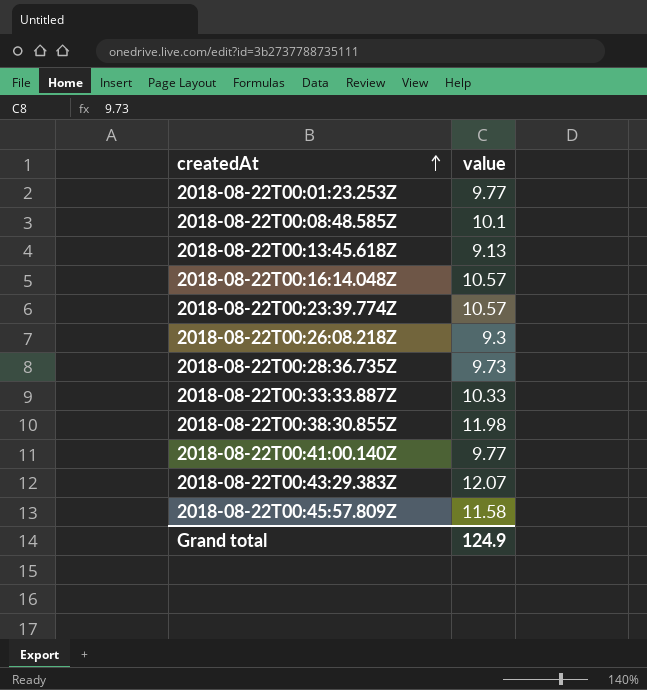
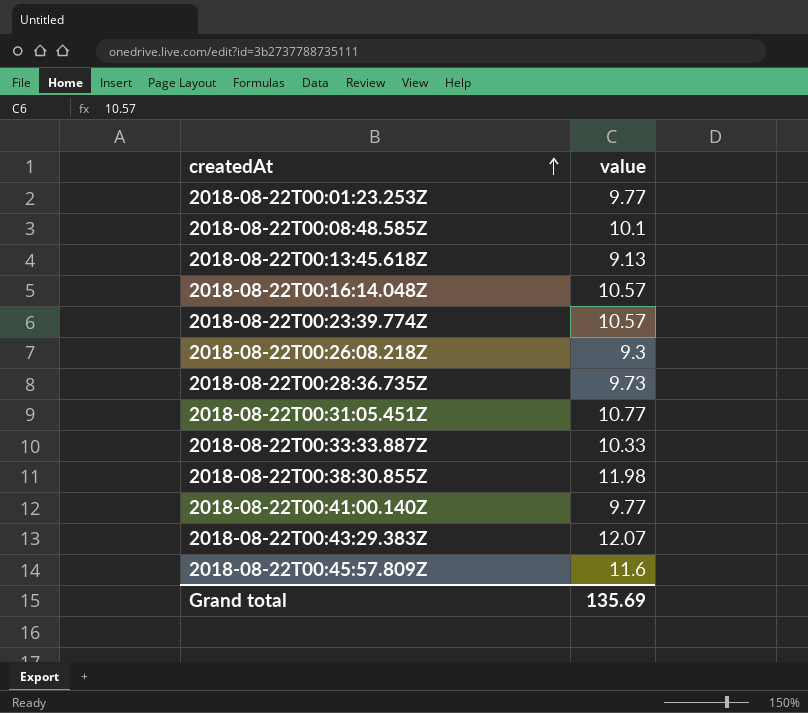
row 2018-08-22T00:31:05.451Z: none -> 10.77
2018-08-22T00:45:57.809Z | value: 11.58 -> 11.6
Grand total | value: 124.9 -> 135.69

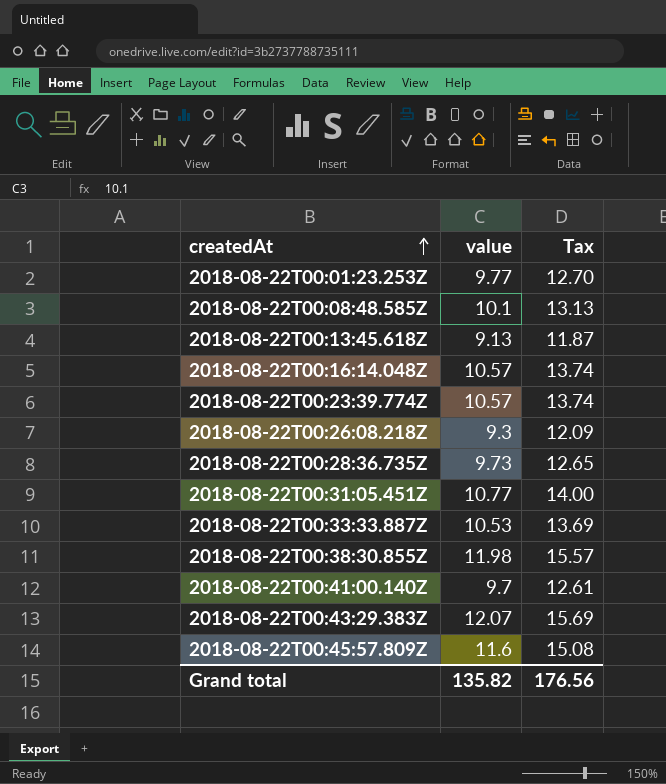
column Tax | formula: none -> [value] * 1.3
2018-08-22T00:33:33.887Z | value: 10.33 -> 10.53
2018-08-22T00:41:00.140Z | value: 9.77 -> 9.7
Grand total | value: 135.69 -> 135.82

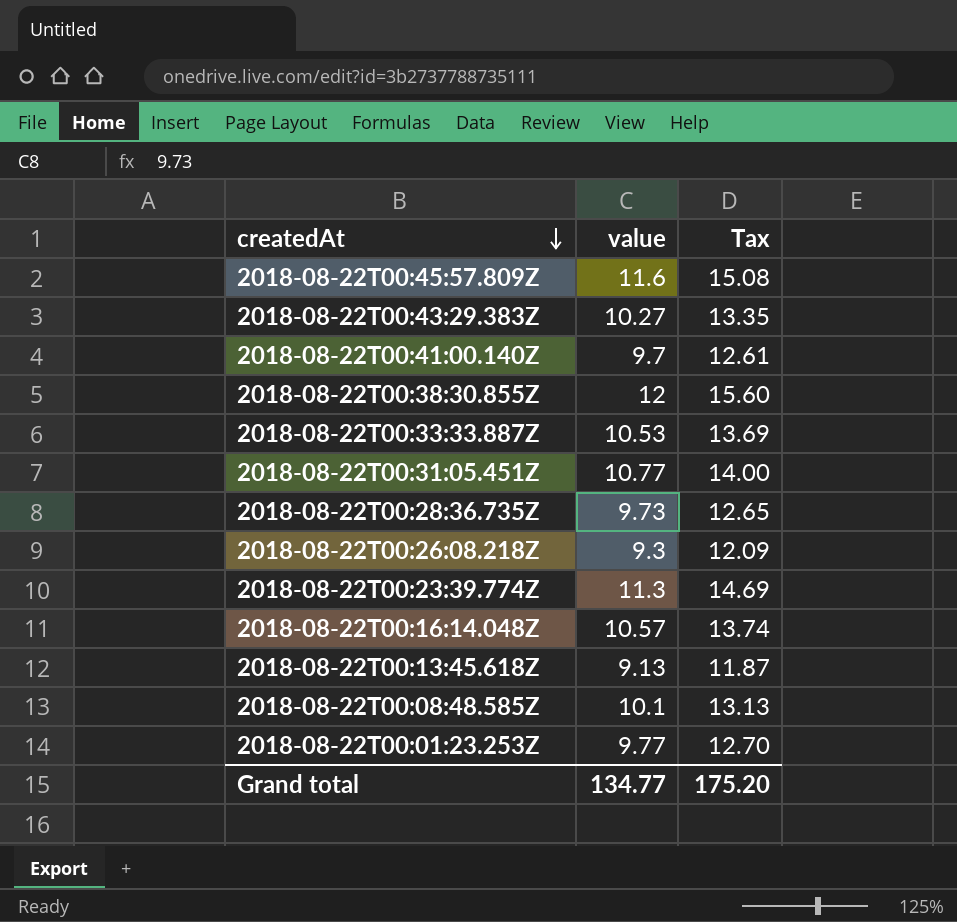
row order: createdAt ascending -> createdAt descending
2018-08-22T00:43:29.383Z | value: 12.07 -> 10.27
2018-08-22T00:43:29.383Z | Tax: 15.69 -> 13.35
2018-08-22T00:38:30.855Z | value: 11.98 -> 12
2018-08-22T00:38:30.855Z | Tax: 15.57 -> 15.60
2018-08-22T00:23:39.774Z | value: 10.57 -> 11.3
2018-08-22T00:23:39.774Z | Tax: 13.74 -> 14.69
Grand total | value: 135.82 -> 134.77
Grand total | Tax: 176.56 -> 175.20

